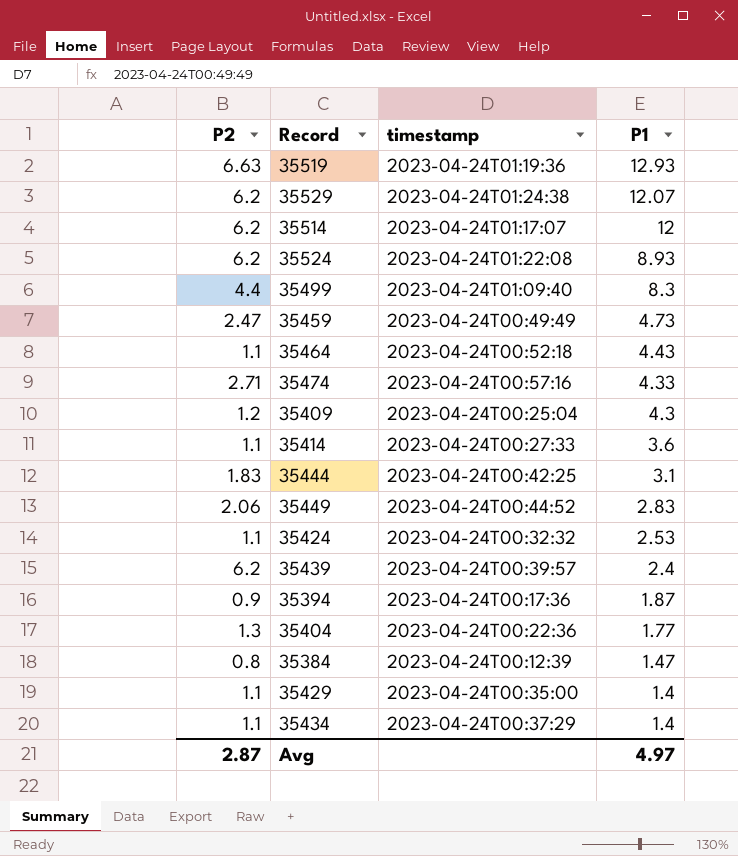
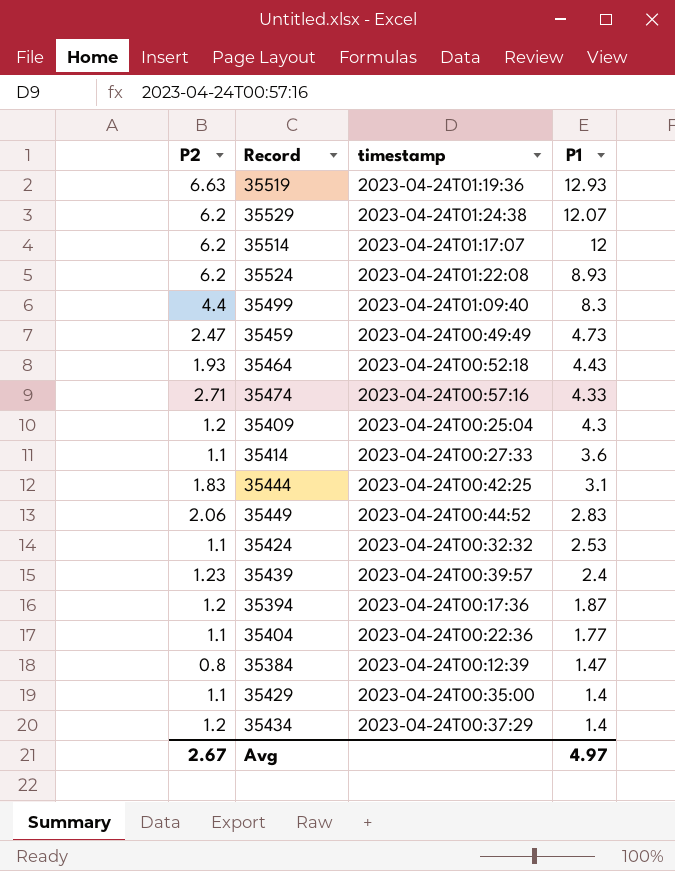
35464 | P2: 1.1 -> 1.93
35439 | P2: 6.2 -> 1.23
35394 | P2: 0.9 -> 1.2
35404 | P2: 1.3 -> 1.1
35434 | P2: 1.1 -> 1.2
Avg | P2: 2.87 -> 2.67

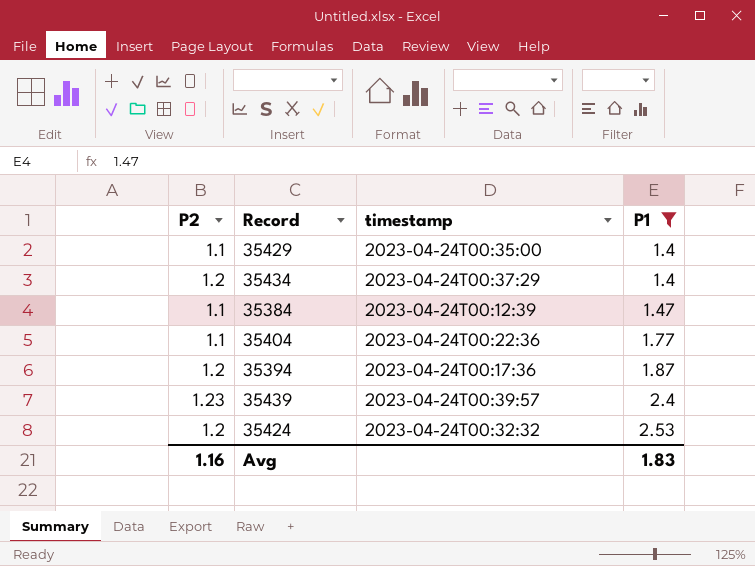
filter: none -> P1 <= 2.53
row order: P1 descending -> P1 ascending
35384 | P2: 0.8 -> 1.1
35424 | P2: 1.1 -> 1.2
Avg | P2: 2.67 -> 1.16
Avg | P1: 4.97 -> 1.83

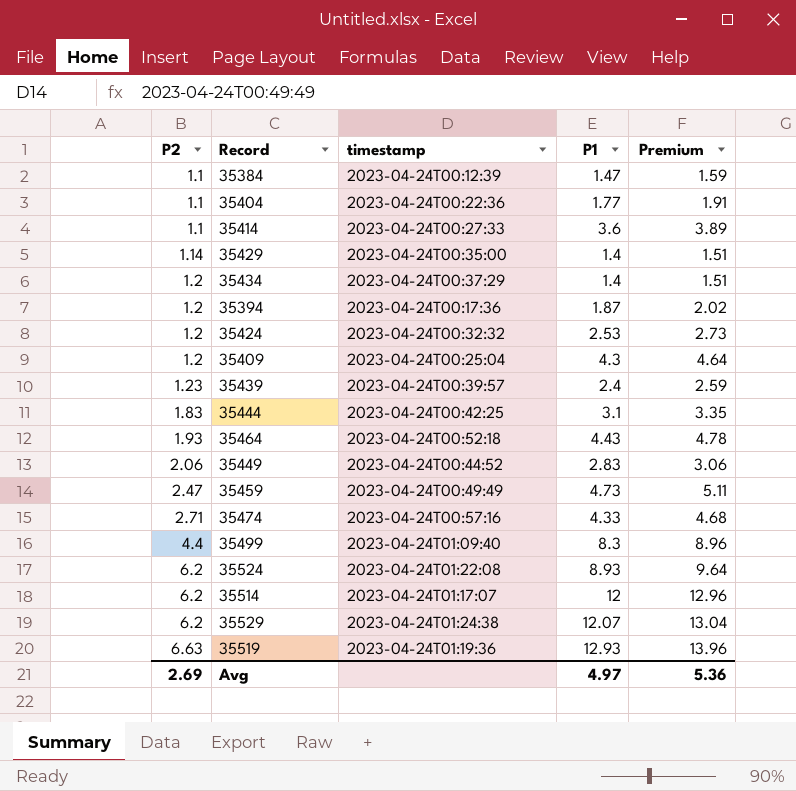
filter: P1 <= 2.53 -> none
row order: P1 ascending -> P2 ascending
column Premium | formula: none -> [P1] * 1.08
35429 | P2: 1.1 -> 1.14
Avg | P2: 1.16 -> 2.69
Avg | P1: 1.83 -> 4.97

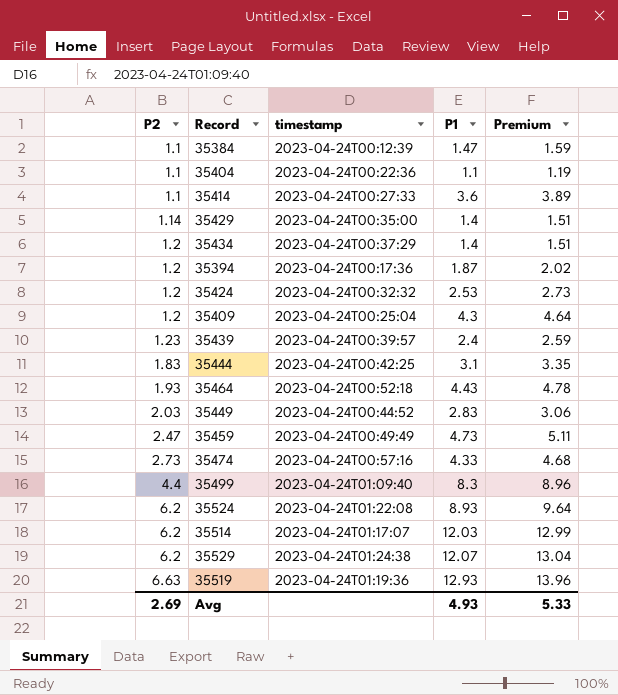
35404 | P1: 1.77 -> 1.1
35404 | Premium: 1.91 -> 1.19
35449 | P2: 2.06 -> 2.03
35474 | P2: 2.71 -> 2.73
35514 | P1: 12 -> 12.03
35514 | Premium: 12.96 -> 12.99
Avg | P1: 4.97 -> 4.93
Avg | Premium: 5.36 -> 5.33

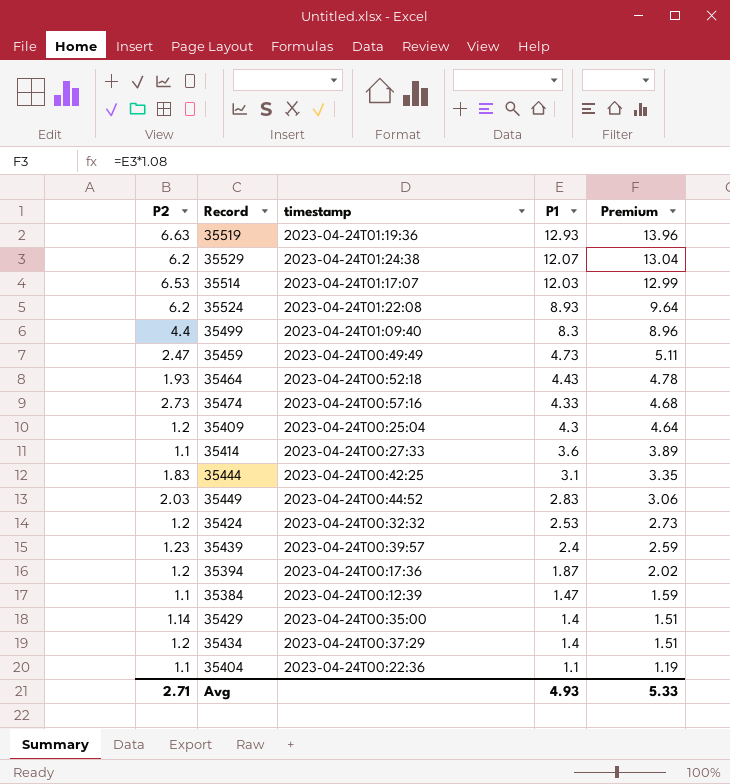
row order: P2 ascending -> P1 descending
35514 | P2: 6.2 -> 6.53
Avg | P2: 2.69 -> 2.71

